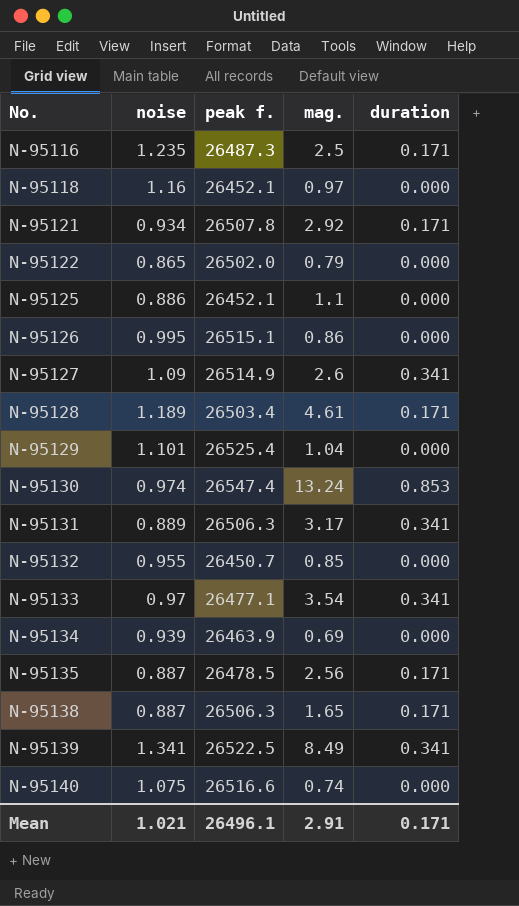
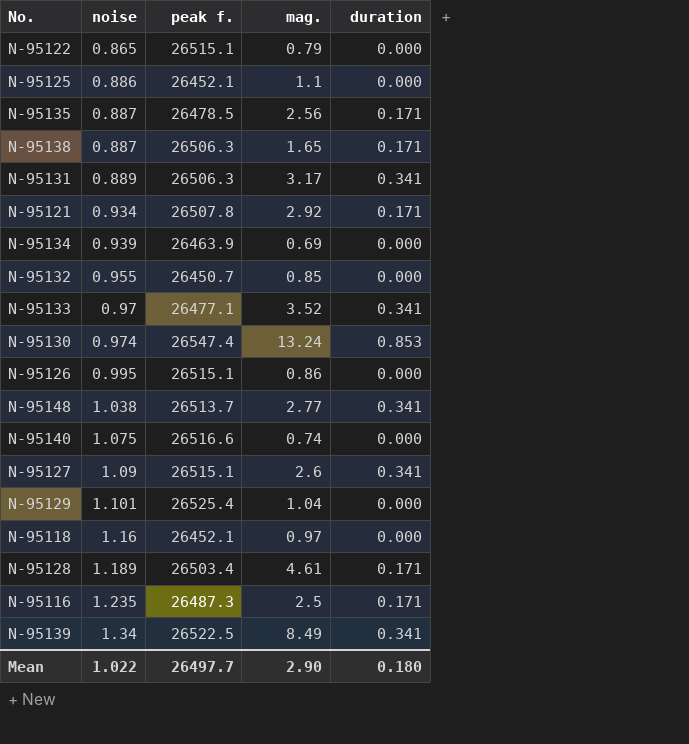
row order: No. ascending -> noise ascending
N-95122 | peak f.: 26502.0 -> 26515.1
N-95133 | mag.: 3.54 -> 3.52
row N-95148: none -> 1.038 | 26513.7 | 2.77 | 0.341
N-95127 | peak f.: 26514.9 -> 26515.1
N-95139 | noise: 1.341 -> 1.34
Mean | noise: 1.021 -> 1.022
Mean | peak f.: 26496.1 -> 26497.7
Mean | mag.: 2.91 -> 2.90
Mean | duration: 0.171 -> 0.180

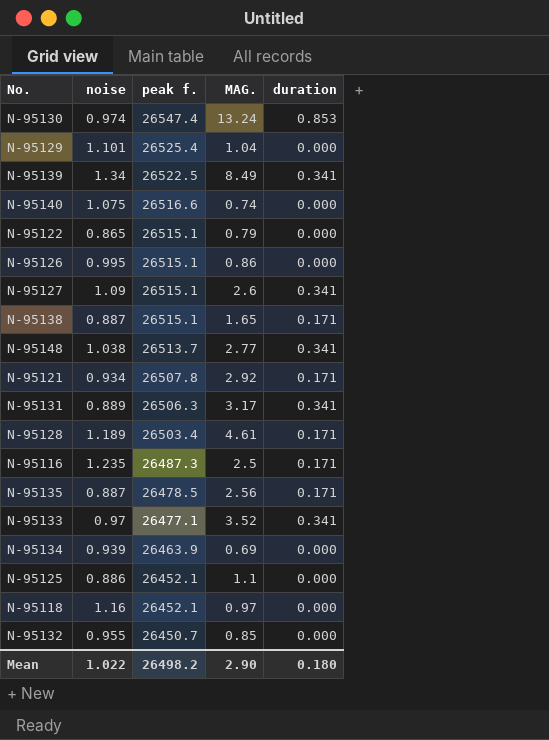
row order: noise ascending -> peak f. descending
column name: mag. -> MAG.
N-95138 | peak f.: 26506.3 -> 26515.1
Mean | peak f.: 26497.7 -> 26498.2

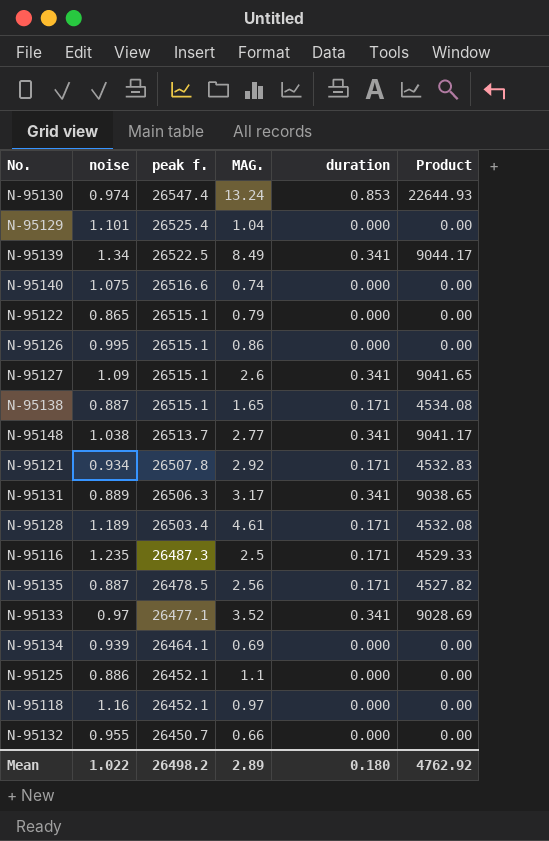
column Product | formula: none -> [peak f.] * [duration]
N-95134 | peak f.: 26463.9 -> 26464.1
N-95132 | MAG.: 0.85 -> 0.66
Mean | MAG.: 2.90 -> 2.89

